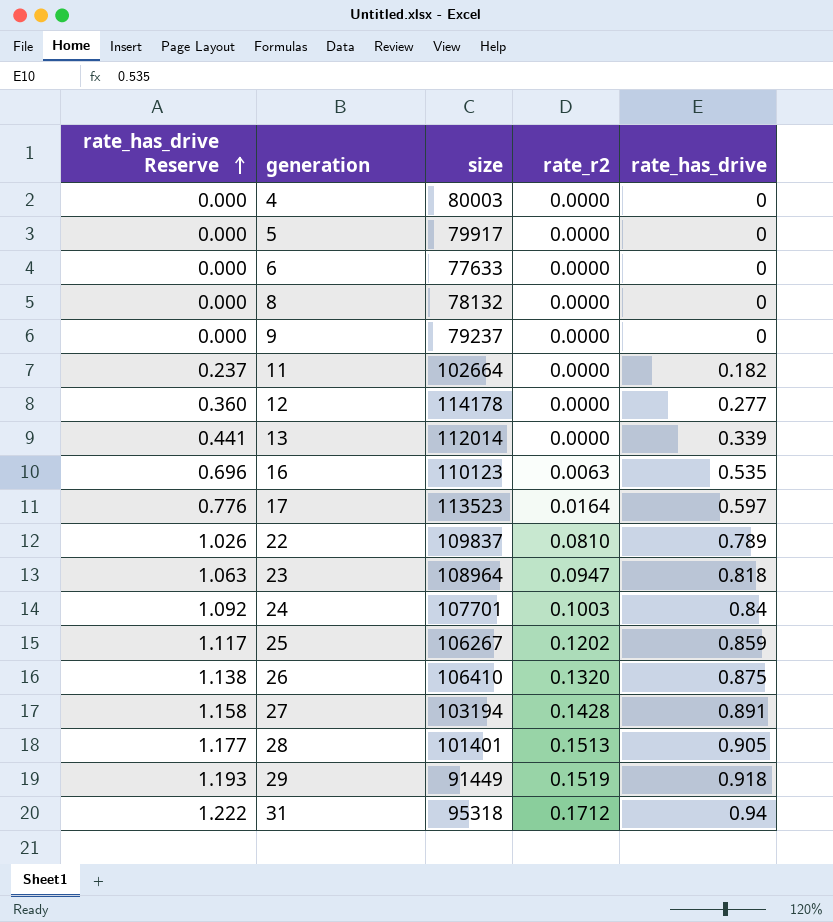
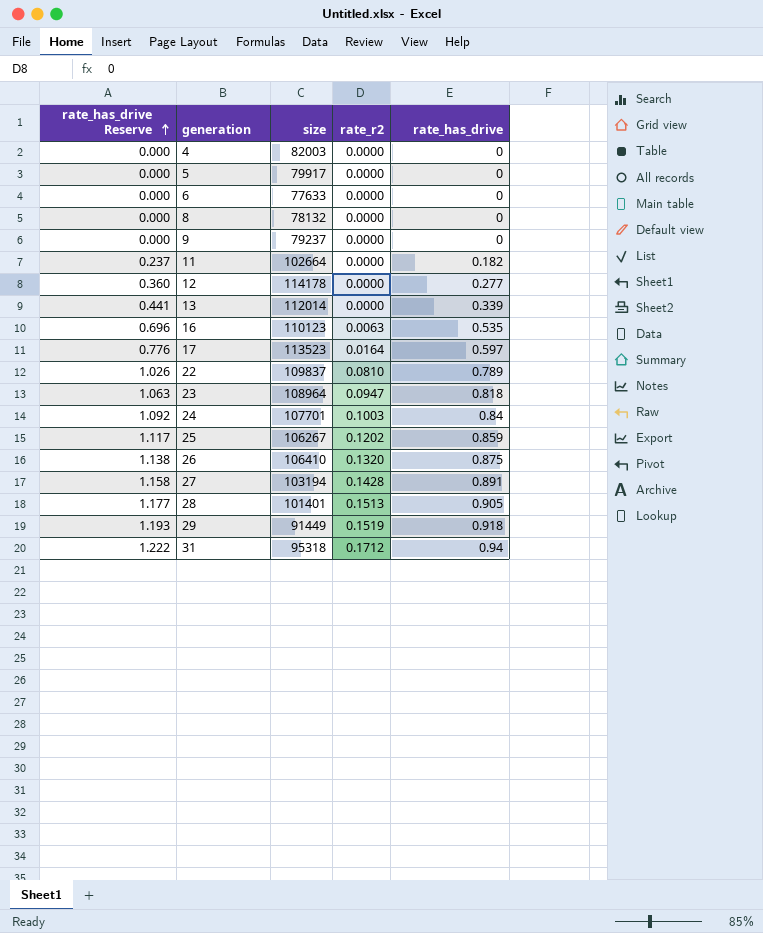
4 | size: 80003 -> 82003

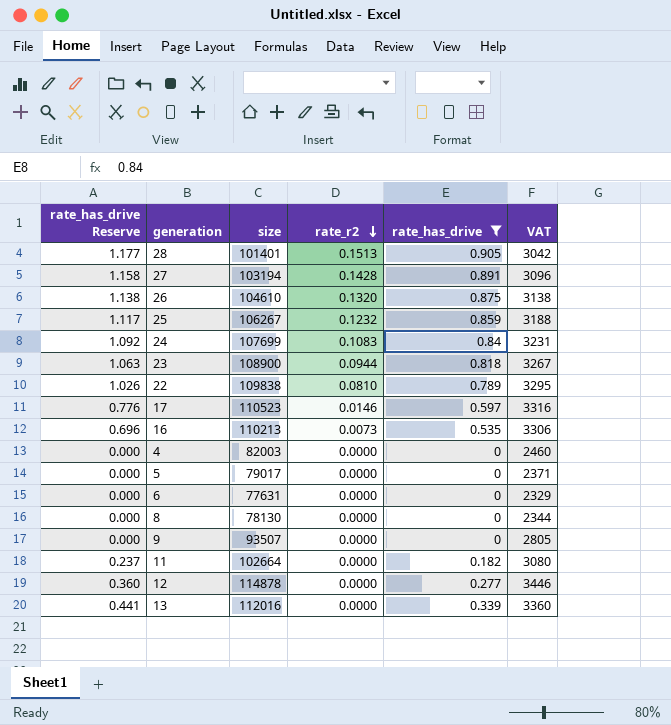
filter: none -> rate_has_drive <= 0.905
row order: rate_has_drive Reserve ascending -> rate_r2 descending
column VAT | formula: none -> [size] * 0.03
26 | size: 106410 -> 104610
25 | rate_r2: 0.1202 -> 0.1232
24 | size: 107701 -> 107699
24 | rate_r2: 0.1003 -> 0.1083
23 | size: 108964 -> 108900
23 | rate_r2: 0.0947 -> 0.0944
22 | size: 109837 -> 109838
17 | size: 113523 -> 110523
17 | rate_r2: 0.0164 -> 0.0146
16 | size: 110123 -> 110213
16 | rate_r2: 0.0063 -> 0.0073
5 | size: 79917 -> 79017
6 | size: 77633 -> 77631
8 | size: 78132 -> 78130
9 | size: 79237 -> 93507
12 | size: 114178 -> 114878
13 | size: 112014 -> 112016

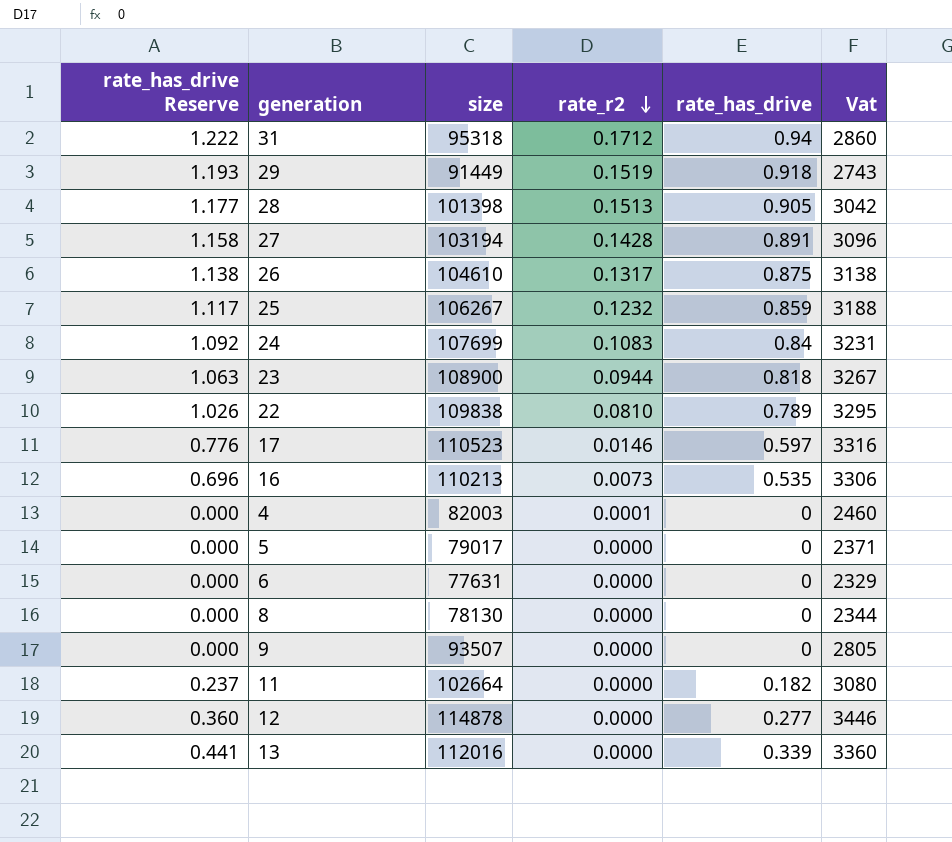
filter: rate_has_drive <= 0.905 -> none
column name: VAT -> Vat
28 | size: 101401 -> 101398
26 | rate_r2: 0.1320 -> 0.1317
4 | rate_r2: 0.0000 -> 0.0001

